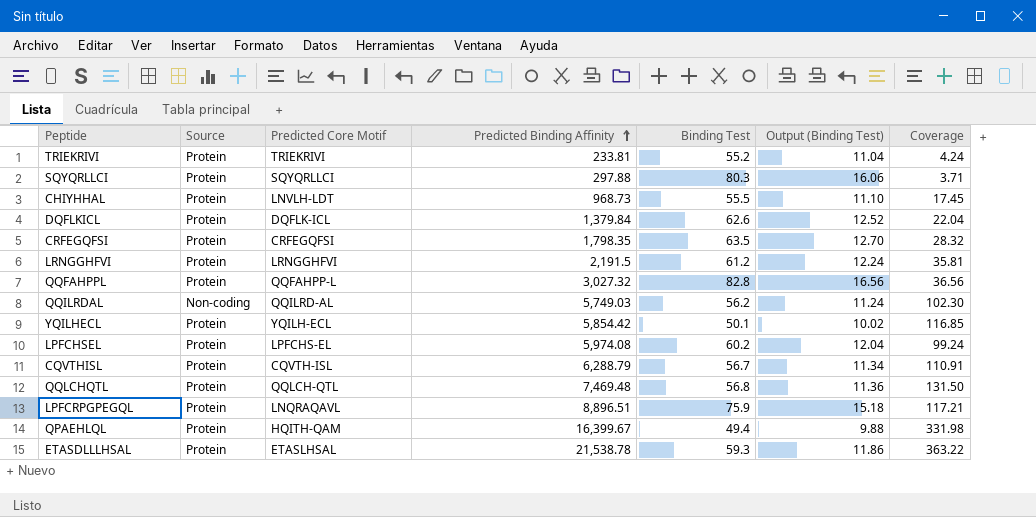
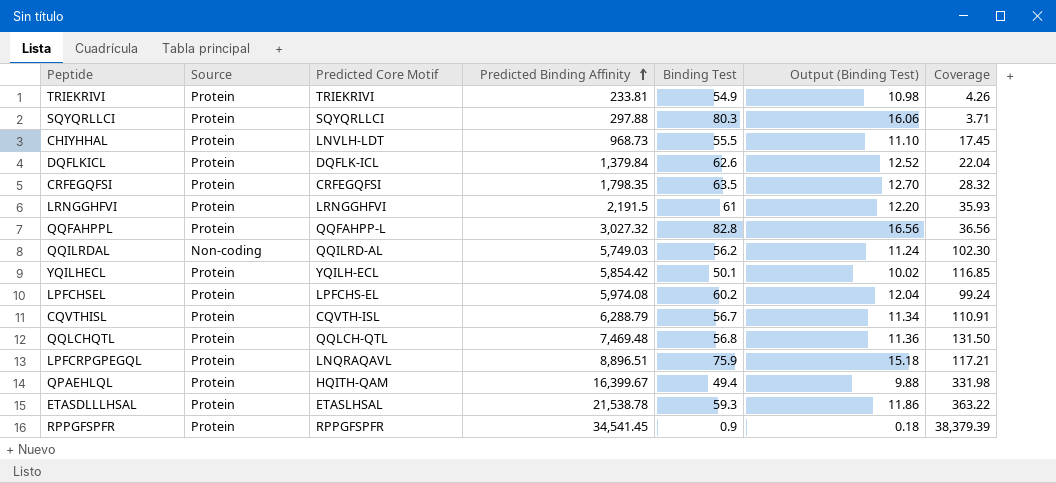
TRIEKRIVI | Binding Test: 55.2 -> 54.9
TRIEKRIVI | Output (Binding Test): 11.04 -> 10.98
TRIEKRIVI | Coverage: 4.24 -> 4.26
LRNGGHFVI | Binding Test: 61.2 -> 61
LRNGGHFVI | Output (Binding Test): 12.24 -> 12.20
LRNGGHFVI | Coverage: 35.81 -> 35.93
row RPPGFSPFR: none -> Protein | RPPGFSPFR | 34,541.45 | 0.9 | 0.18 | 38,379.39

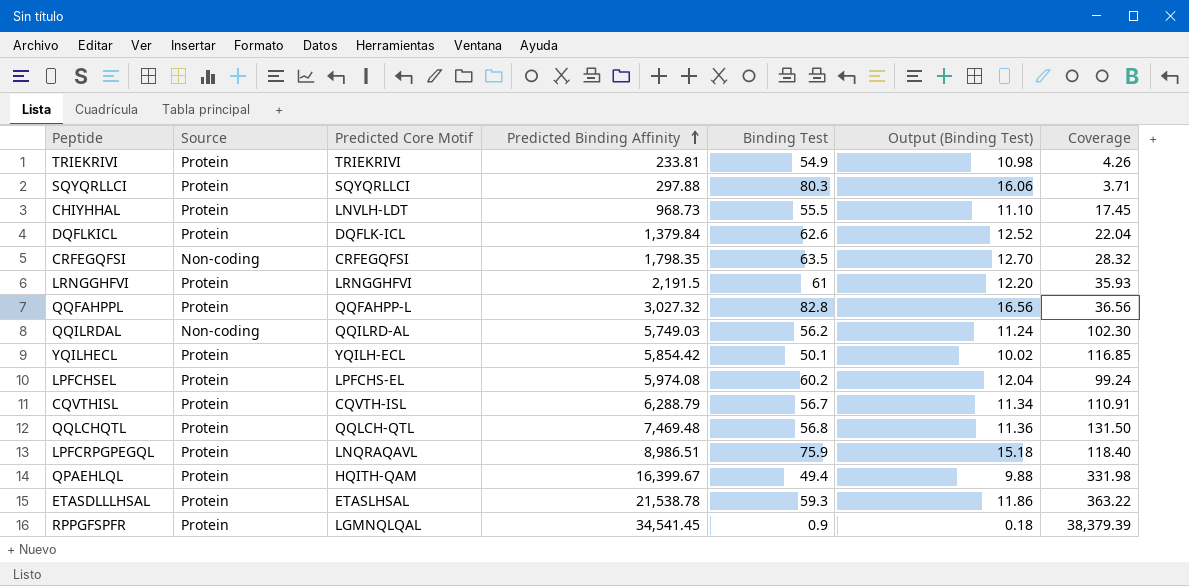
CRFEGQFSI | Source: Protein -> Non-coding
LPFCRPGPEGQL | Predicted Binding Affinity: 8,896.51 -> 8,986.51
LPFCRPGPEGQL | Coverage: 117.21 -> 118.40
RPPGFSPFR | Predicted Core Motif: RPPGFSPFR -> LGMNQLQAL

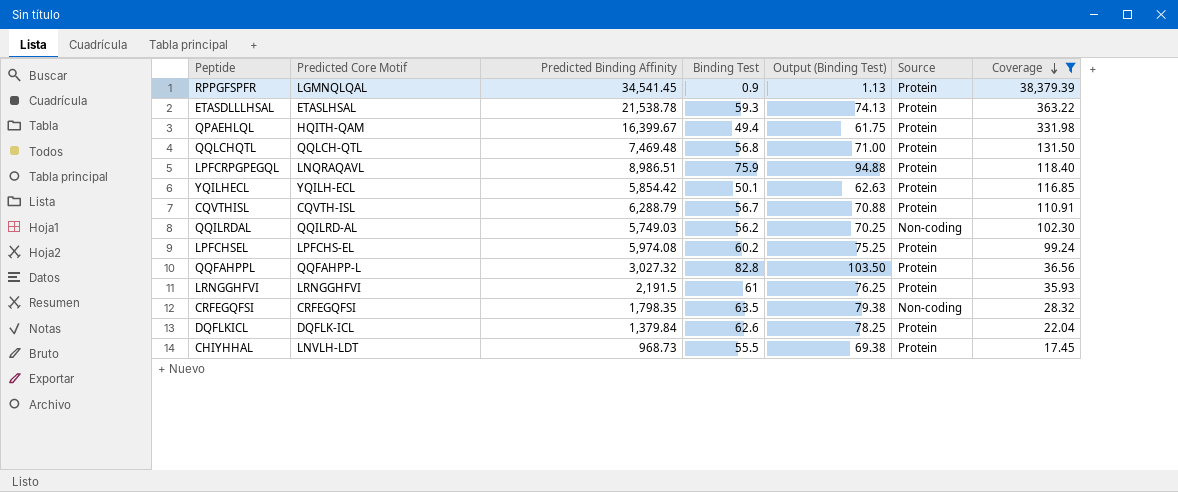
filter: none -> Coverage >= 17.45
row order: Predicted Binding Affinity ascending -> Coverage descending
column Output (Binding Test) | formula: [Binding Test] * 0.2 -> [Binding Test] * 1.25
column Source | position: 2 -> 6

